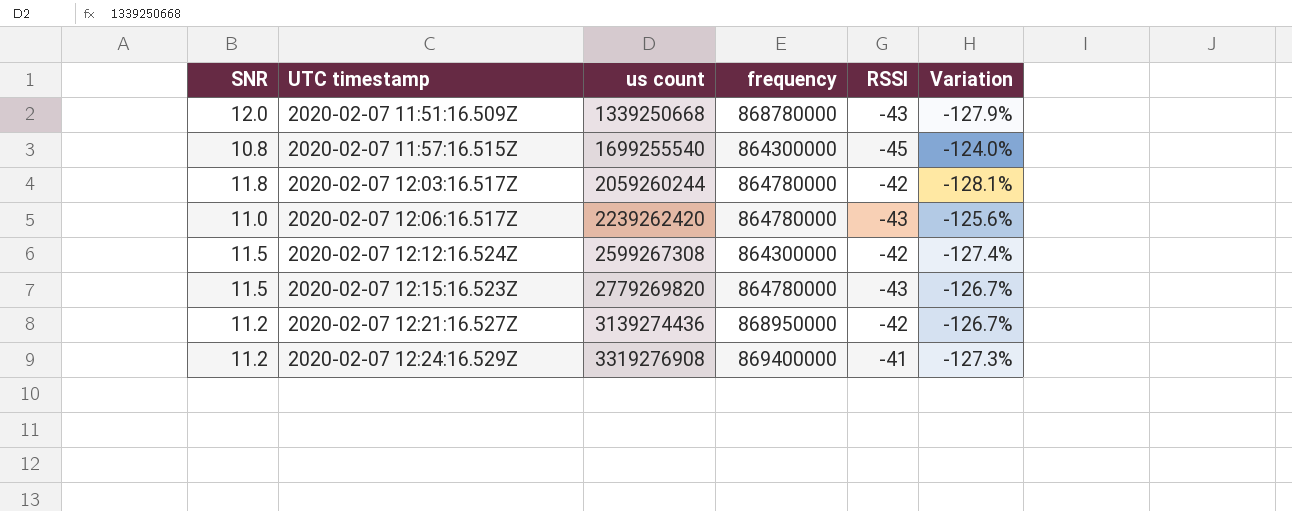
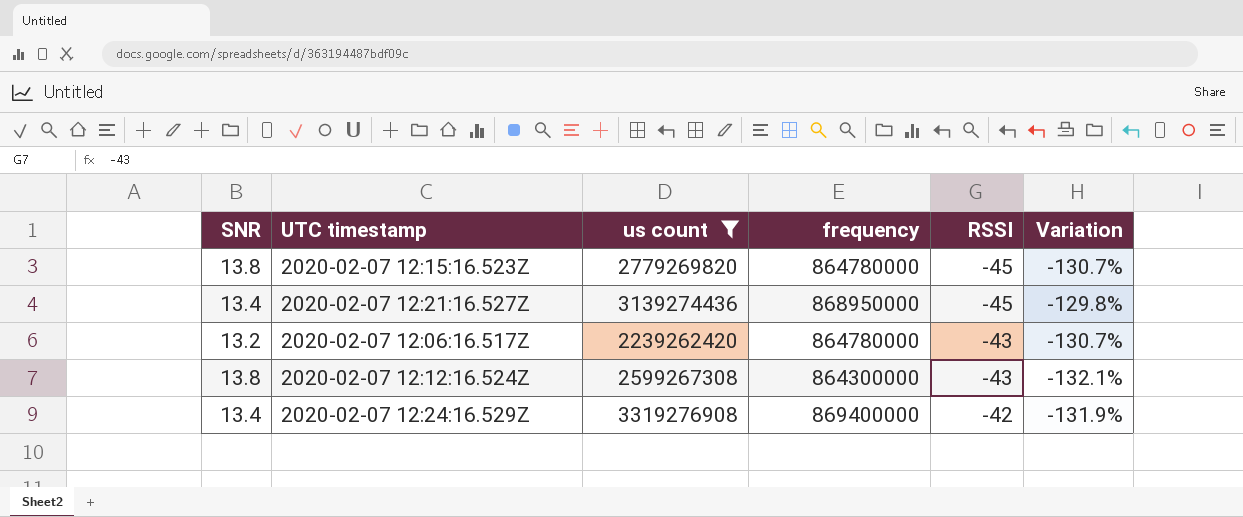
filter: none -> us count >= 2239262420
row order: UTC timestamp ascending -> RSSI ascending
2020-02-07 12:15:16.523Z | SNR: 11.5 -> 13.8
2020-02-07 12:15:16.523Z | RSSI: -43 -> -45
2020-02-07 12:15:16.523Z | Variation: -126.7% -> -130.7%
2020-02-07 12:21:16.527Z | SNR: 11.2 -> 13.4
2020-02-07 12:21:16.527Z | RSSI: -42 -> -45
2020-02-07 12:21:16.527Z | Variation: -126.7% -> -129.8%
2020-02-07 12:06:16.517Z | SNR: 11.0 -> 13.2
2020-02-07 12:06:16.517Z | Variation: -125.6% -> -130.7%
2020-02-07 12:12:16.524Z | SNR: 11.5 -> 13.8
2020-02-07 12:12:16.524Z | RSSI: -42 -> -43
2020-02-07 12:12:16.524Z | Variation: -127.4% -> -132.1%
2020-02-07 12:24:16.529Z | SNR: 11.2 -> 13.4
2020-02-07 12:24:16.529Z | RSSI: -41 -> -42
2020-02-07 12:24:16.529Z | Variation: -127.3% -> -131.9%

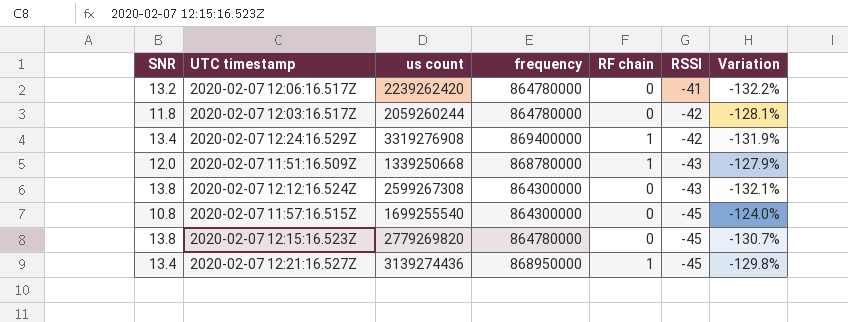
filter: us count >= 2239262420 -> none
row order: RSSI ascending -> RSSI descending
column RF chain | position: none -> 5
2020-02-07 12:06:16.517Z | RSSI: -43 -> -41
2020-02-07 12:06:16.517Z | Variation: -130.7% -> -132.2%

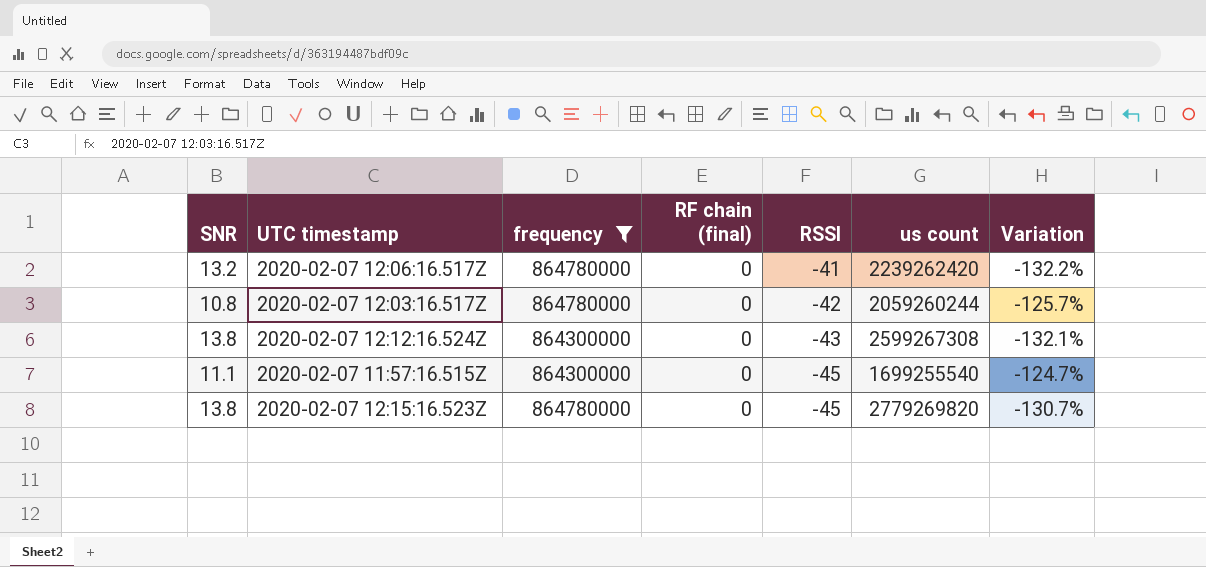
filter: none -> frequency <= 864780000
column name: RF chain -> RF chain (final)
column us count | position: 3 -> 6
2020-02-07 12:03:16.517Z | SNR: 11.8 -> 10.8
2020-02-07 12:03:16.517Z | Variation: -128.1% -> -125.7%
2020-02-07 11:57:16.515Z | SNR: 10.8 -> 11.1
2020-02-07 11:57:16.515Z | Variation: -124.0% -> -124.7%

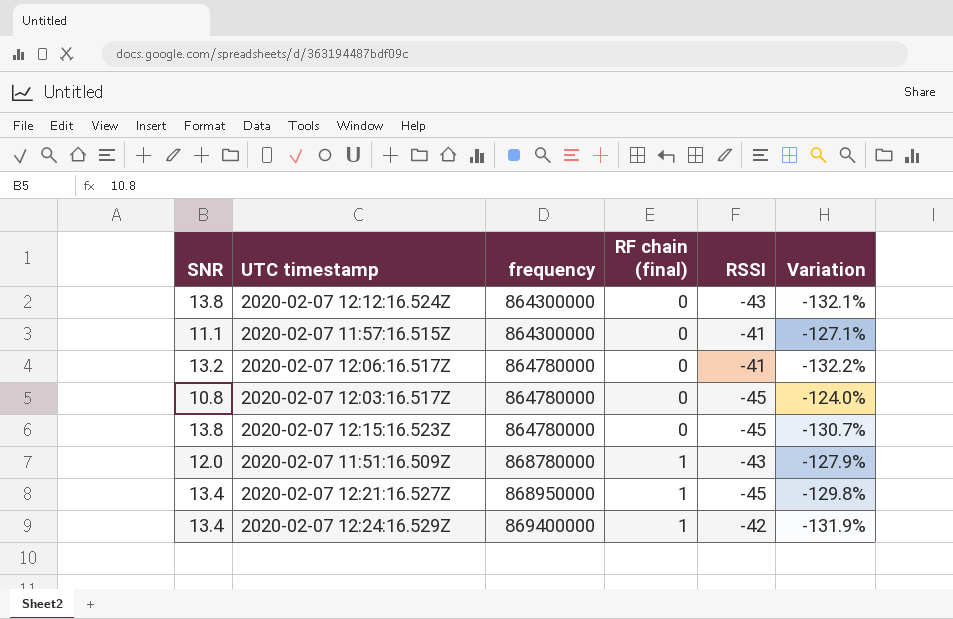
filter: frequency <= 864780000 -> none
row order: RSSI descending -> frequency ascending
column us count | position: 6 -> none
2020-02-07 11:57:16.515Z | RSSI: -45 -> -41
2020-02-07 11:57:16.515Z | Variation: -124.7% -> -127.1%
2020-02-07 12:03:16.517Z | RSSI: -42 -> -45
2020-02-07 12:03:16.517Z | Variation: -125.7% -> -124.0%

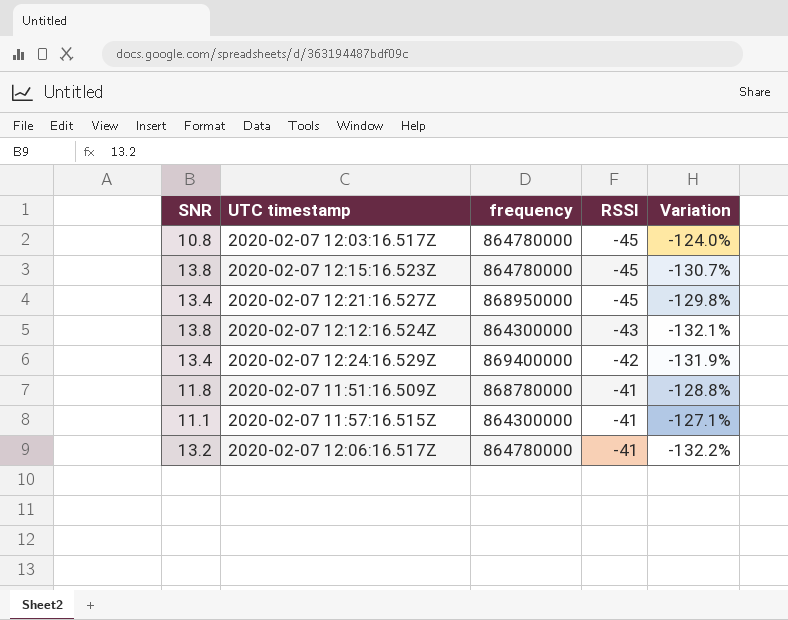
row order: frequency ascending -> RSSI ascending
column RF chain (final) | position: 4 -> none
2020-02-07 11:51:16.509Z | SNR: 12.0 -> 11.8
2020-02-07 11:51:16.509Z | RSSI: -43 -> -41
2020-02-07 11:51:16.509Z | Variation: -127.9% -> -128.8%

